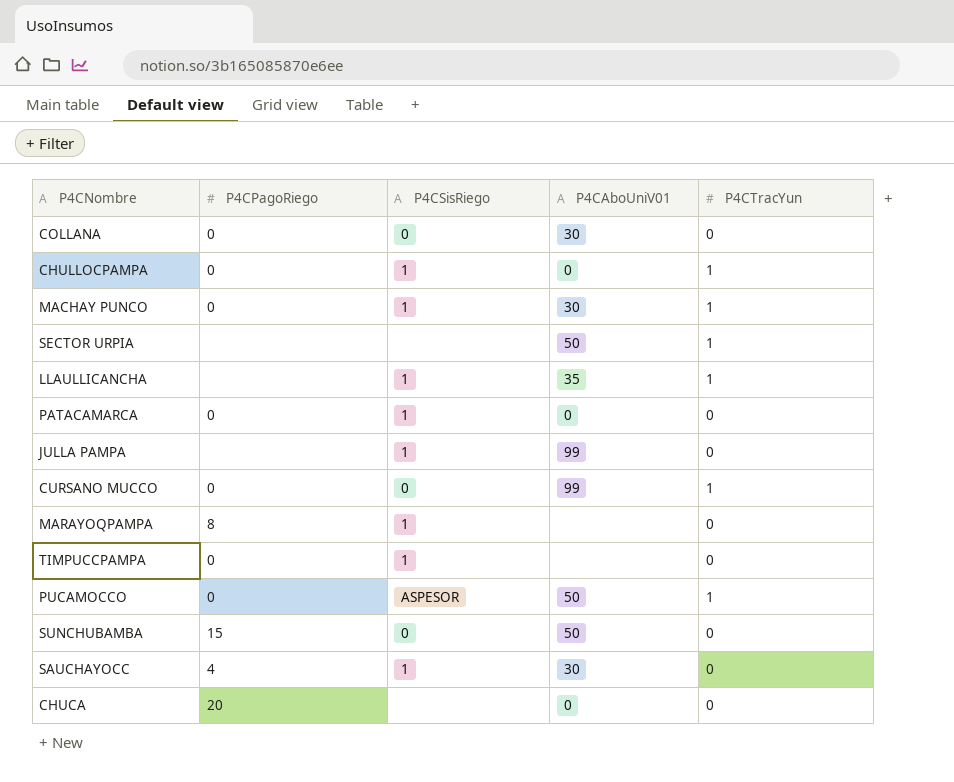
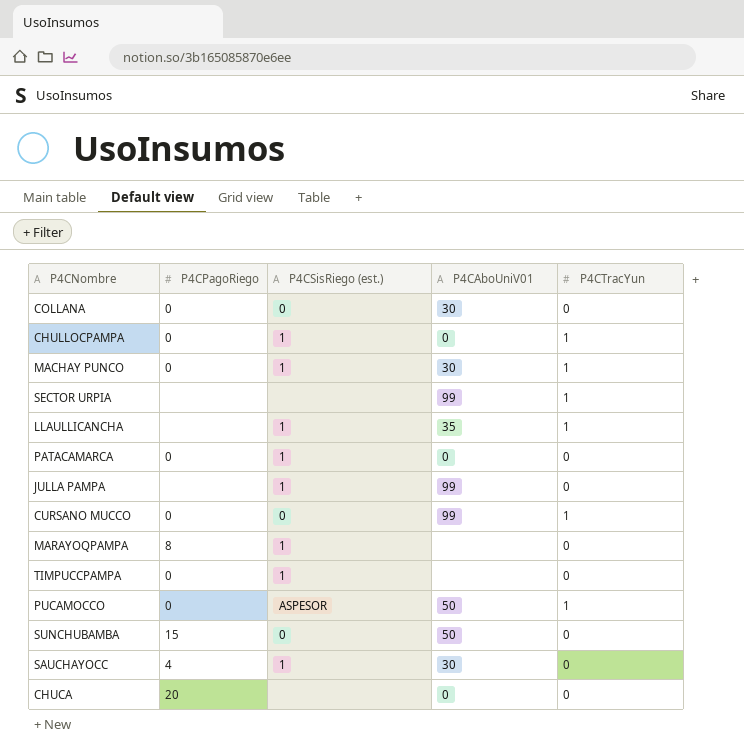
column name: P4CSisRiego -> P4CSisRiego (est.)
SECTOR URPIA | P4CAboUniV01: 50 -> 99

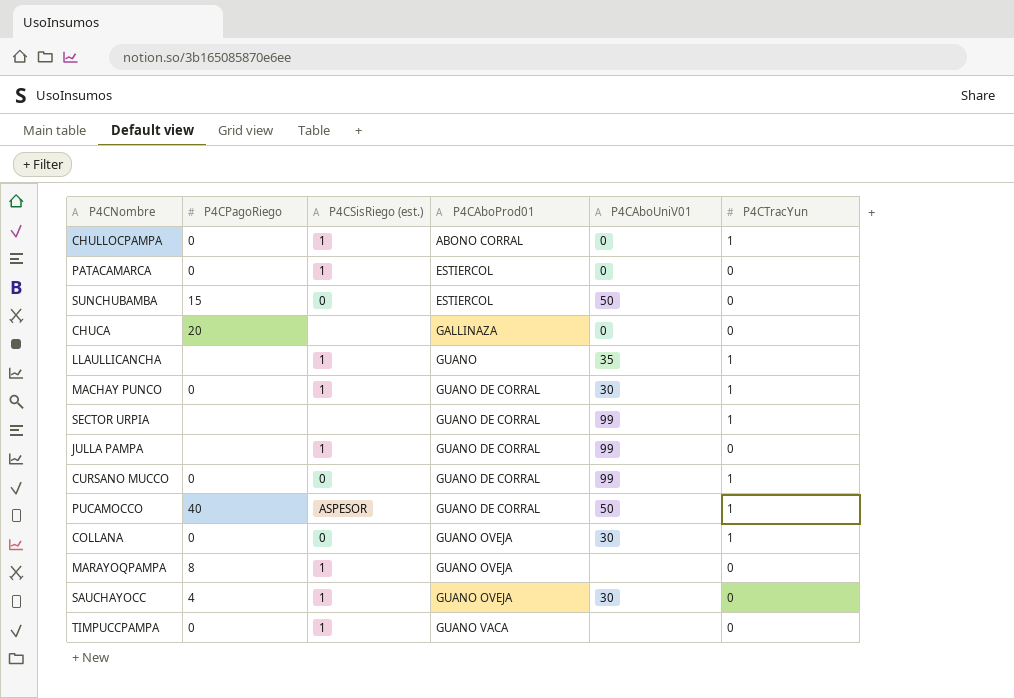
row order: none -> P4CAboProd01 ascending
column P4CAboProd01 | position: none -> 4
PUCAMOCCO | P4CPagoRiego: 0 -> 40
COLLANA | P4CTracYun: 0 -> 1

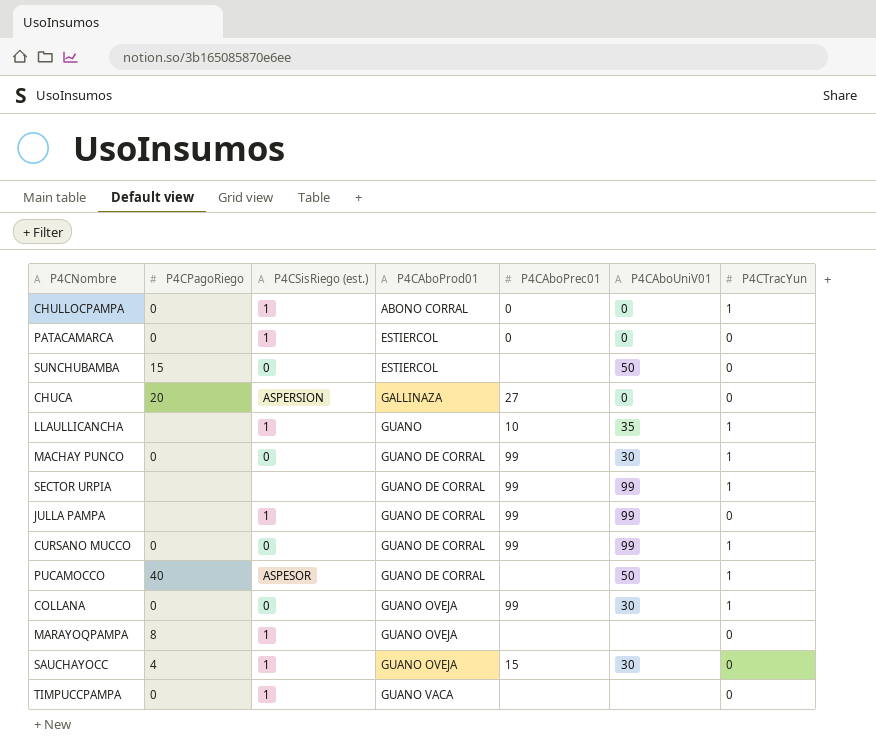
column P4CAboPrec01 | position: none -> 5
CHUCA | P4CSisRiego (est.): none -> ASPERSION
MACHAY PUNCO | P4CSisRiego (est.): 1 -> 0

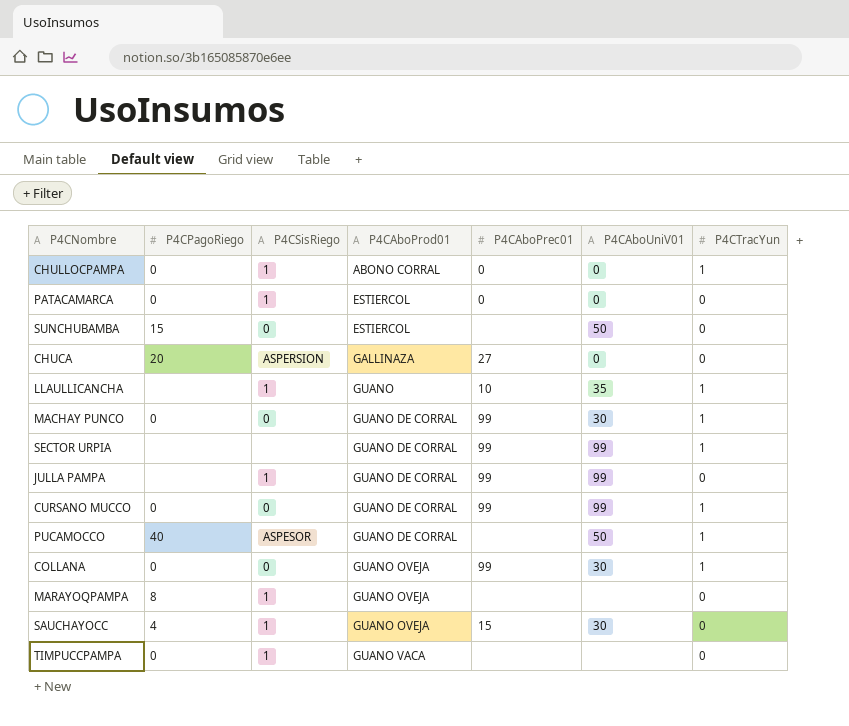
column name: P4CSisRiego (est.) -> P4CSisRiego

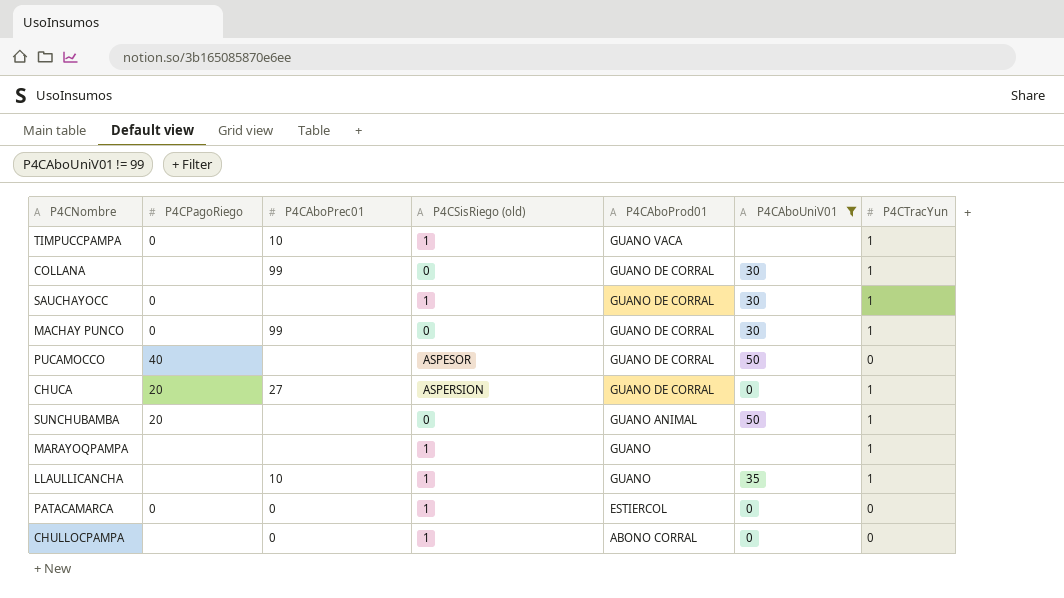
filter: none -> P4CAboUniV01 != 99
row order: P4CAboProd01 ascending -> P4CAboProd01 descending
column P4CAboPrec01 | position: 5 -> 3
column name: P4CSisRiego -> P4CSisRiego (old)
TIMPUCCPAMPA | P4CAboPrec01: none -> 10
TIMPUCCPAMPA | P4CTracYun: 0 -> 1
COLLANA | P4CPagoRiego: 0 -> none
COLLANA | P4CAboProd01: GUANO OVEJA -> GUANO DE CORRAL
SAUCHAYOCC | P4CPagoRiego: 4 -> 0
SAUCHAYOCC | P4CAboPrec01: 15 -> none
SAUCHAYOCC | P4CAboProd01: GUANO OVEJA -> GUANO DE CORRAL
SAUCHAYOCC | P4CTracYun: 0 -> 1
PUCAMOCCO | P4CTracYun: 1 -> 0
CHUCA | P4CAboProd01: GALLINAZA -> GUANO DE CORRAL
CHUCA | P4CTracYun: 0 -> 1
SUNCHUBAMBA | P4CPagoRiego: 15 -> 20
SUNCHUBAMBA | P4CAboProd01: ESTIERCOL -> GUANO ANIMAL
SUNCHUBAMBA | P4CTracYun: 0 -> 1
MARAYOQPAMPA | P4CPagoRiego: 8 -> none
MARAYOQPAMPA | P4CAboProd01: GUANO OVEJA -> GUANO
MARAYOQPAMPA | P4CTracYun: 0 -> 1
CHULLOCPAMPA | P4CPagoRiego: 0 -> none
CHULLOCPAMPA | P4CTracYun: 1 -> 0

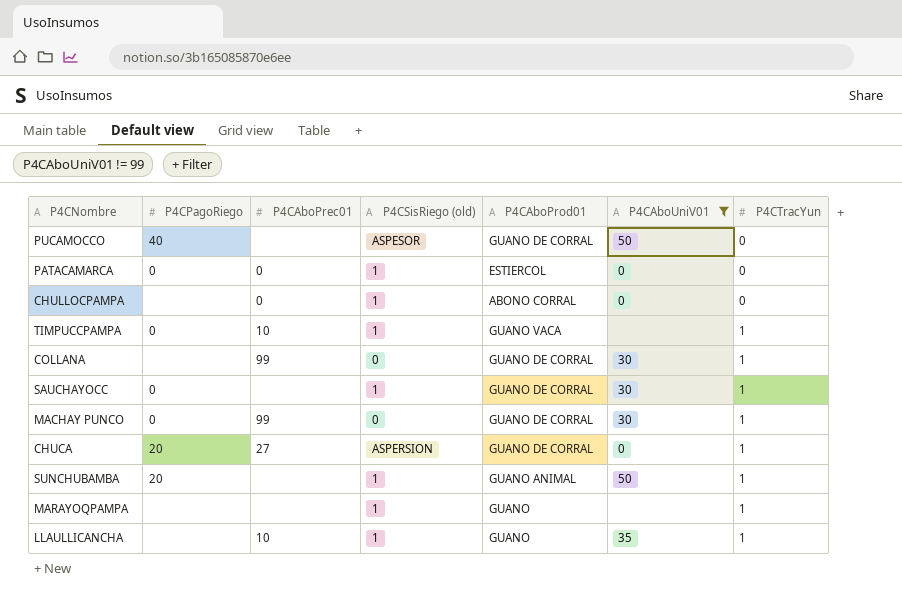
row order: P4CAboProd01 descending -> P4CTracYun ascending
SUNCHUBAMBA | P4CSisRiego (old): 0 -> 1

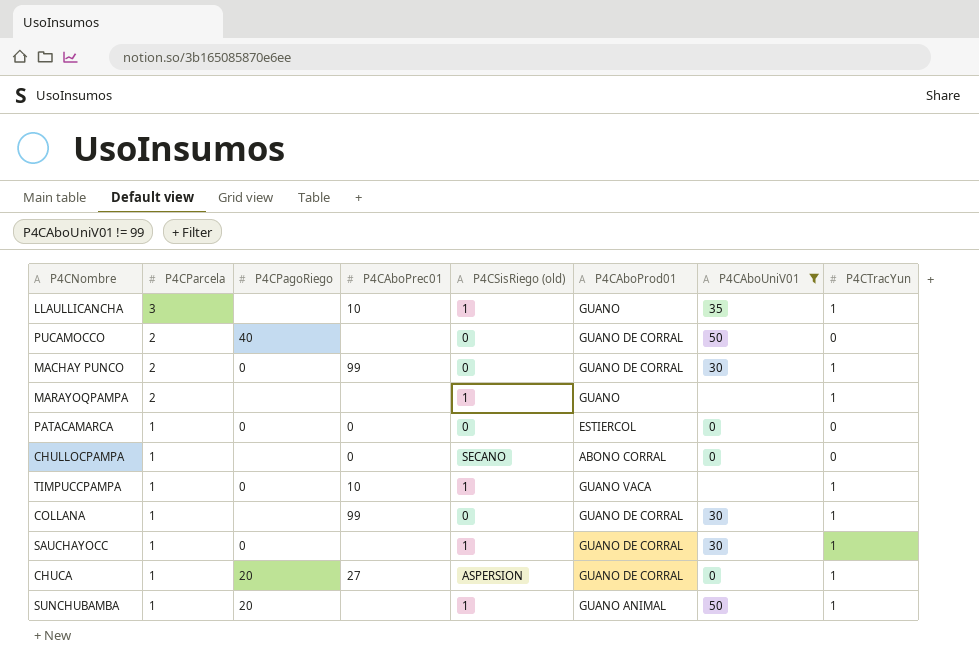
row order: P4CTracYun ascending -> P4CParcela descending
column P4CParcela | position: none -> 2
PUCAMOCCO | P4CSisRiego (old): ASPESOR -> 0
PATACAMARCA | P4CSisRiego (old): 1 -> 0
CHULLOCPAMPA | P4CSisRiego (old): 1 -> SECANO

